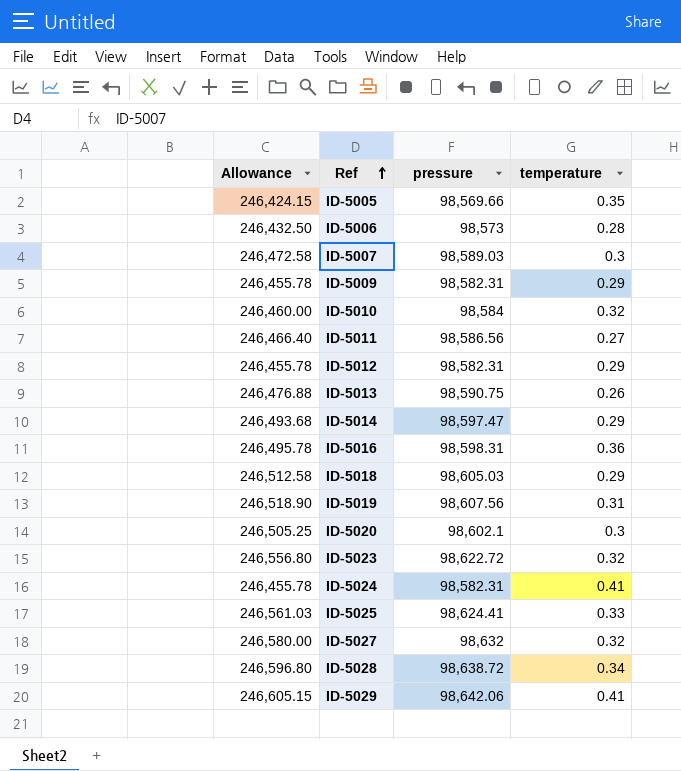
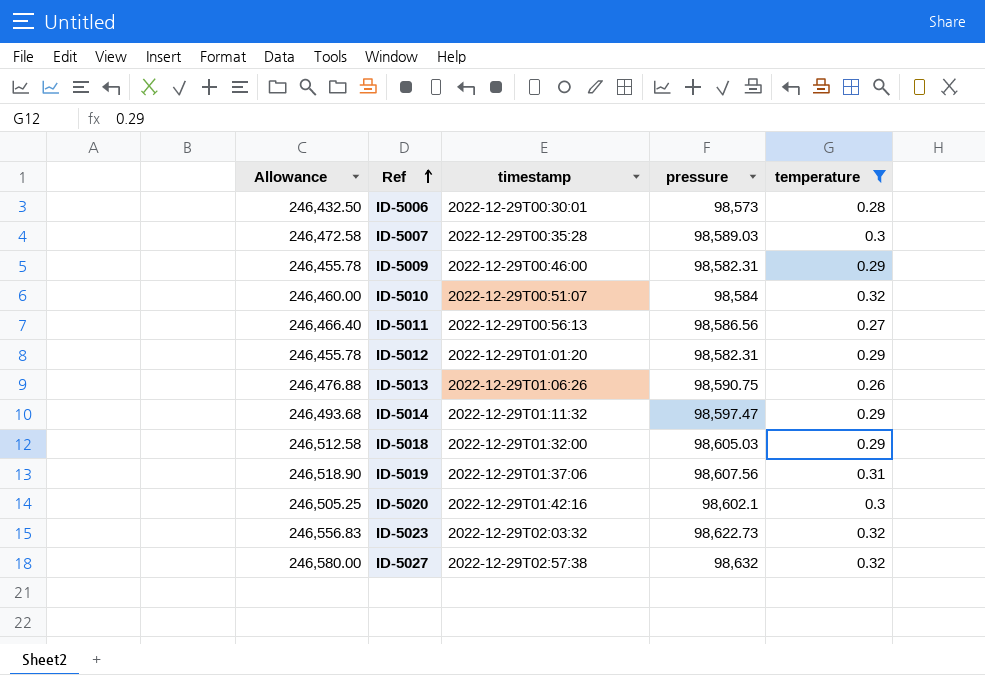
filter: none -> temperature <= 0.32
column timestamp | position: none -> 3
ID-5023 | Allowance: 246,556.80 -> 246,556.83
ID-5023 | pressure: 98,622.72 -> 98,622.73

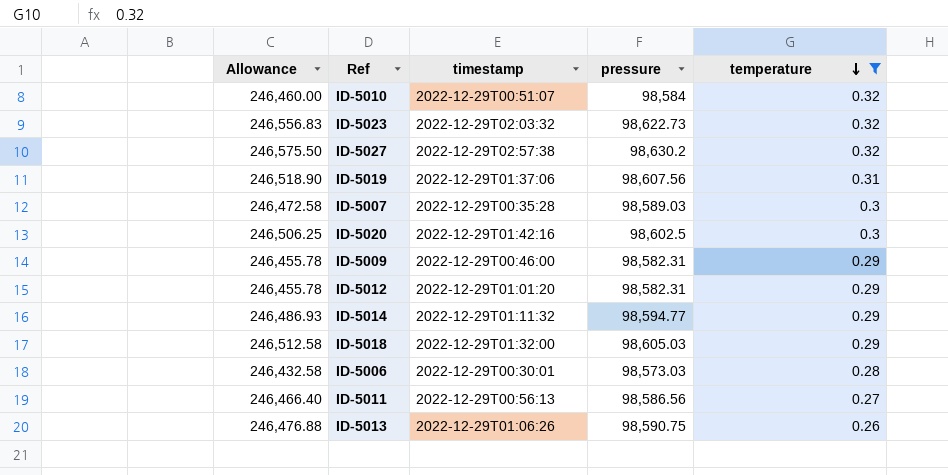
row order: Ref ascending -> temperature descending
ID-5027 | Allowance: 246,580.00 -> 246,575.50
ID-5027 | pressure: 98,632 -> 98,630.2
ID-5020 | Allowance: 246,505.25 -> 246,506.25
ID-5020 | pressure: 98,602.1 -> 98,602.5
ID-5014 | Allowance: 246,493.68 -> 246,486.93
ID-5014 | pressure: 98,597.47 -> 98,594.77
ID-5006 | Allowance: 246,432.50 -> 246,432.58
ID-5006 | pressure: 98,573 -> 98,573.03

